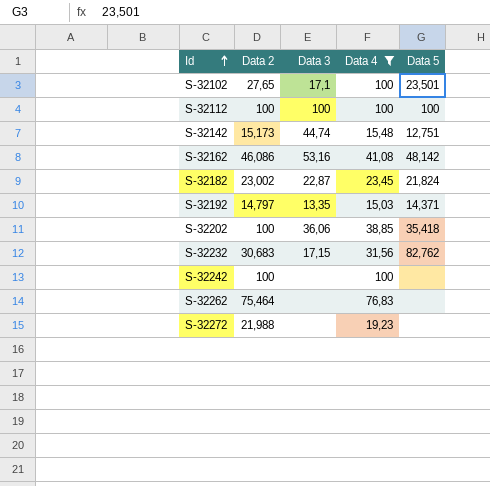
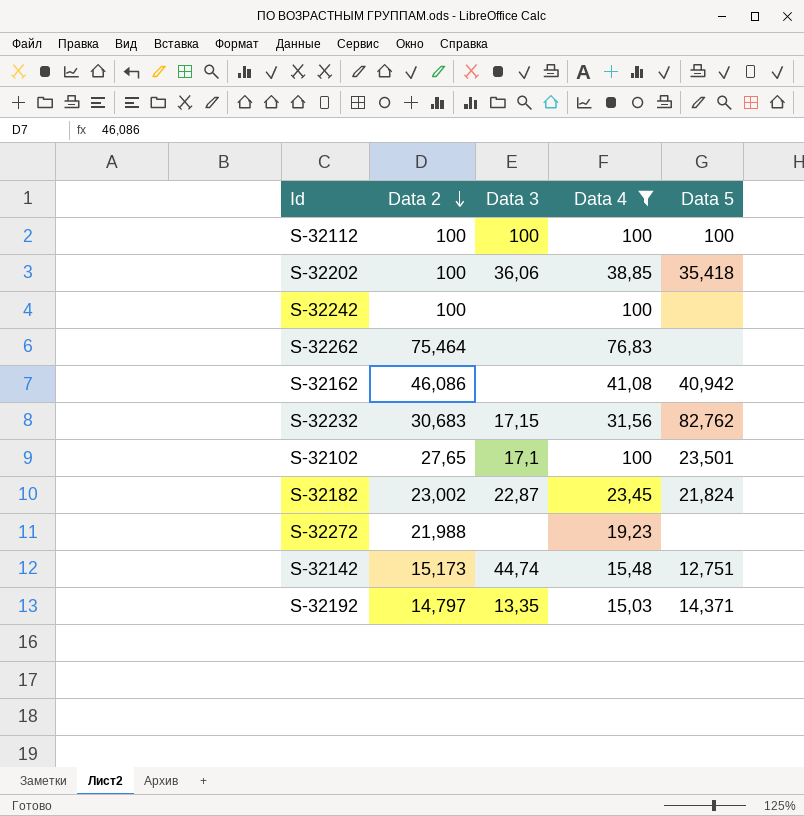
row order: Id ascending -> Data 2 descending
S-32162 | Data 3: 53,16 -> none
S-32162 | Data 5: 48,142 -> 40,942

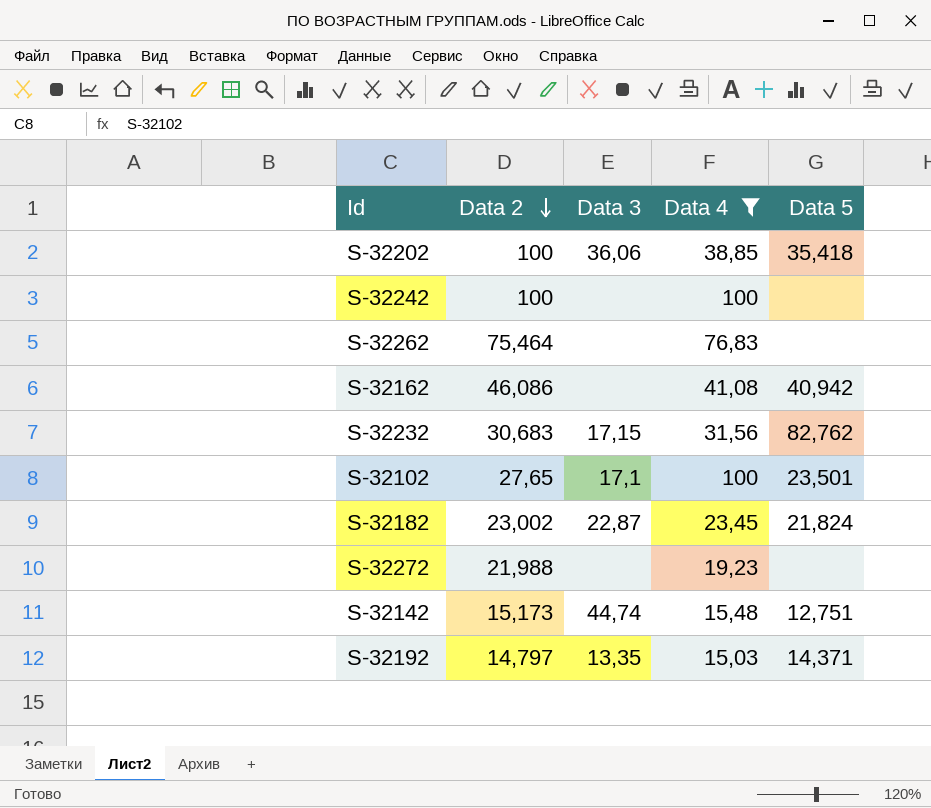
row S-32112: 100 | 100 | 100 | 100 -> none

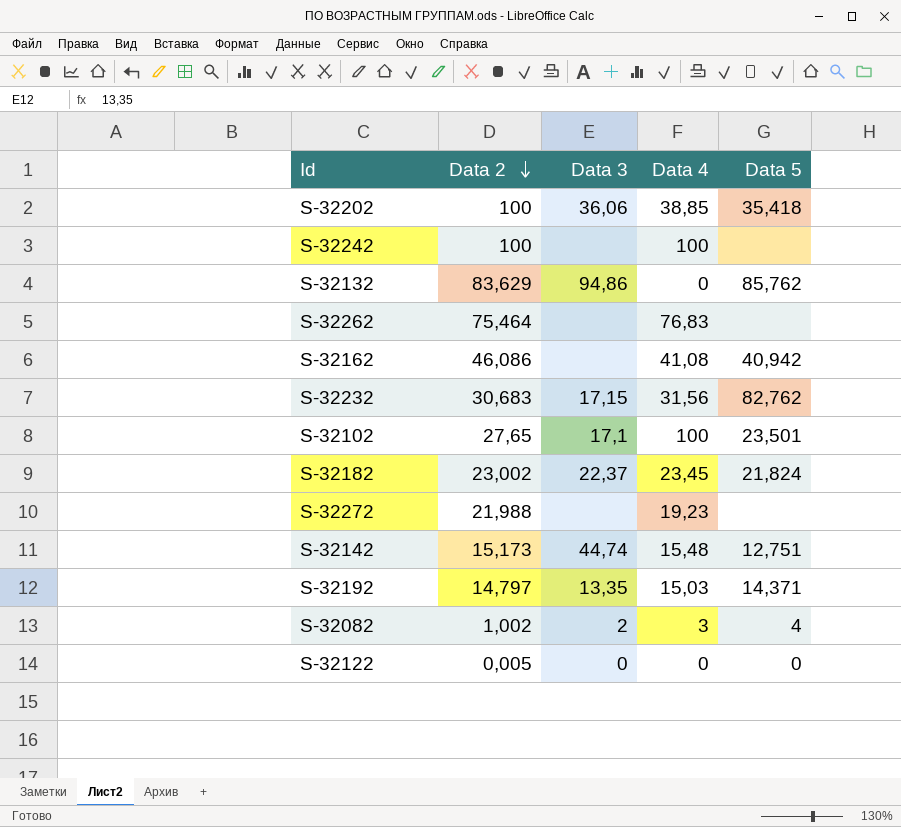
filter: Data 4 >= 15,03 -> none
S-32182 | Data 3: 22,87 -> 22,37

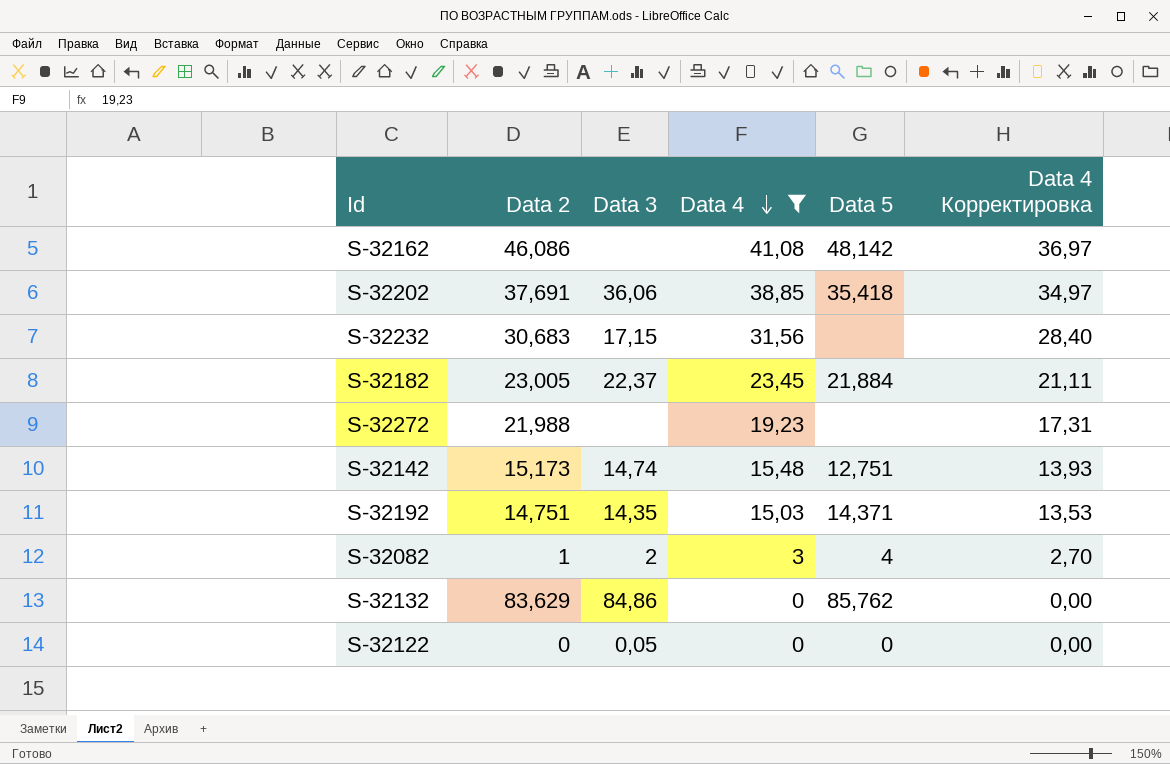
filter: none -> Data 4 <= 41,08
row order: Data 2 descending -> Data 4 descending
column Data 4 Корректировка | formula: none -> [Data 4] * 0,9
S-32162 | Data 5: 40,942 -> 48,142
S-32202 | Data 2: 100 -> 37,691
S-32232 | Data 5: 82,762 -> none
S-32182 | Data 2: 23,002 -> 23,005
S-32182 | Data 5: 21,824 -> 21,884
S-32142 | Data 3: 44,74 -> 14,74
S-32192 | Data 2: 14,797 -> 14,751
S-32192 | Data 3: 13,35 -> 14,35
S-32082 | Data 2: 1,002 -> 1
S-32132 | Data 3: 94,86 -> 84,86
S-32122 | Data 2: 0,005 -> 0
S-32122 | Data 3: 0 -> 0,05

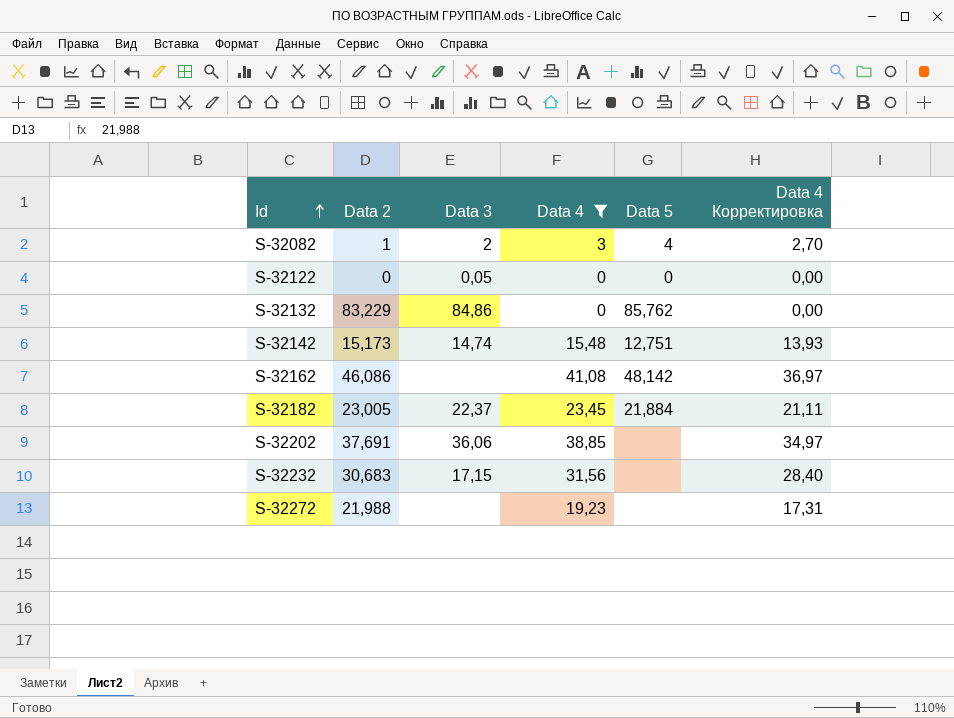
row order: Data 4 descending -> Id ascending
row S-32192: 14,751 | 14,35 | 15,03 | 14,371 | 13,53 -> none
S-32132 | Data 2: 83,629 -> 83,229
S-32202 | Data 5: 35,418 -> none

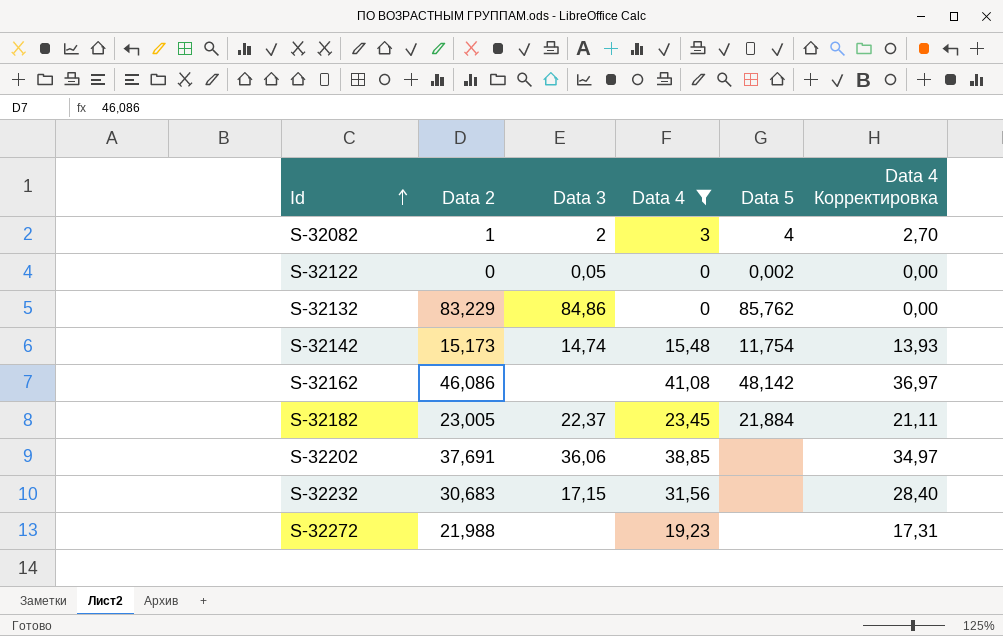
S-32122 | Data 5: 0 -> 0,002
S-32142 | Data 5: 12,751 -> 11,754

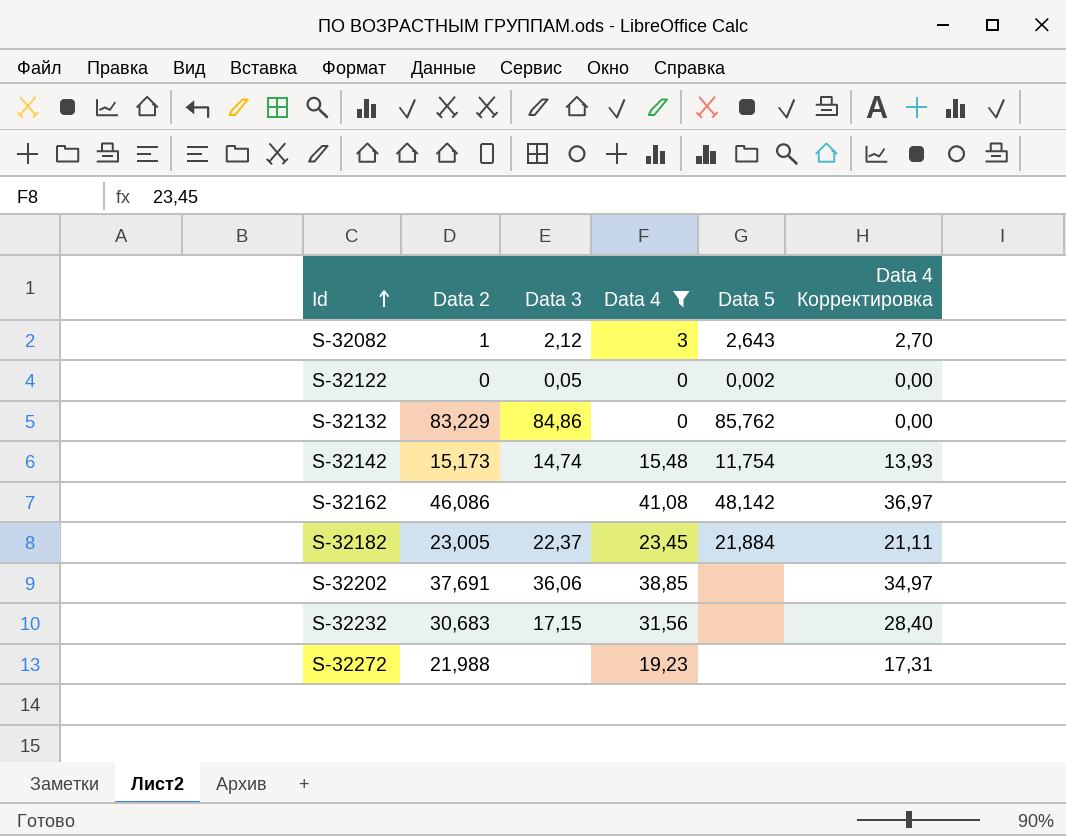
S-32082 | Data 3: 2 -> 2,12
S-32082 | Data 5: 4 -> 2,643

